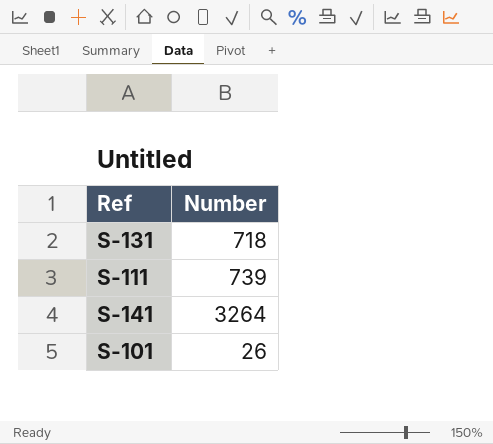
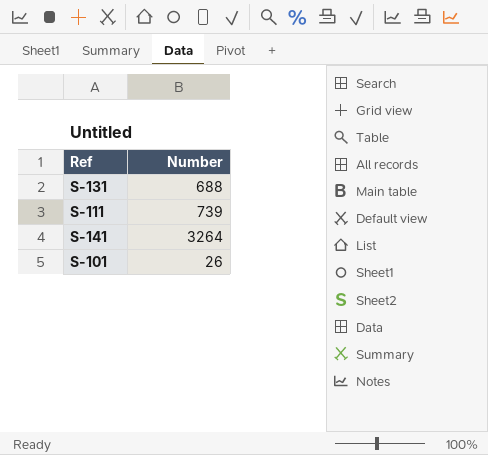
S-131 | Number: 718 -> 688

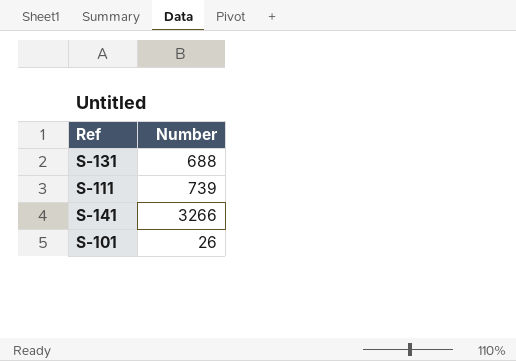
S-141 | Number: 3264 -> 3266

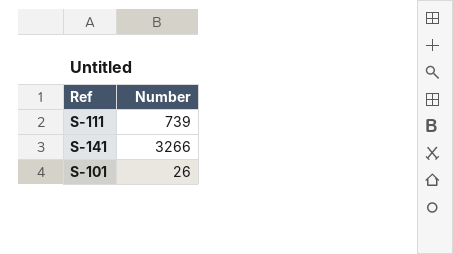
row S-131: 688 -> none

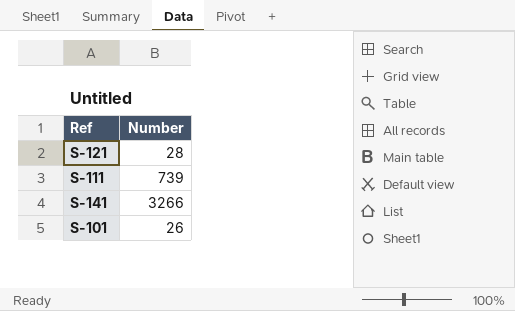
row S-121: none -> 28

